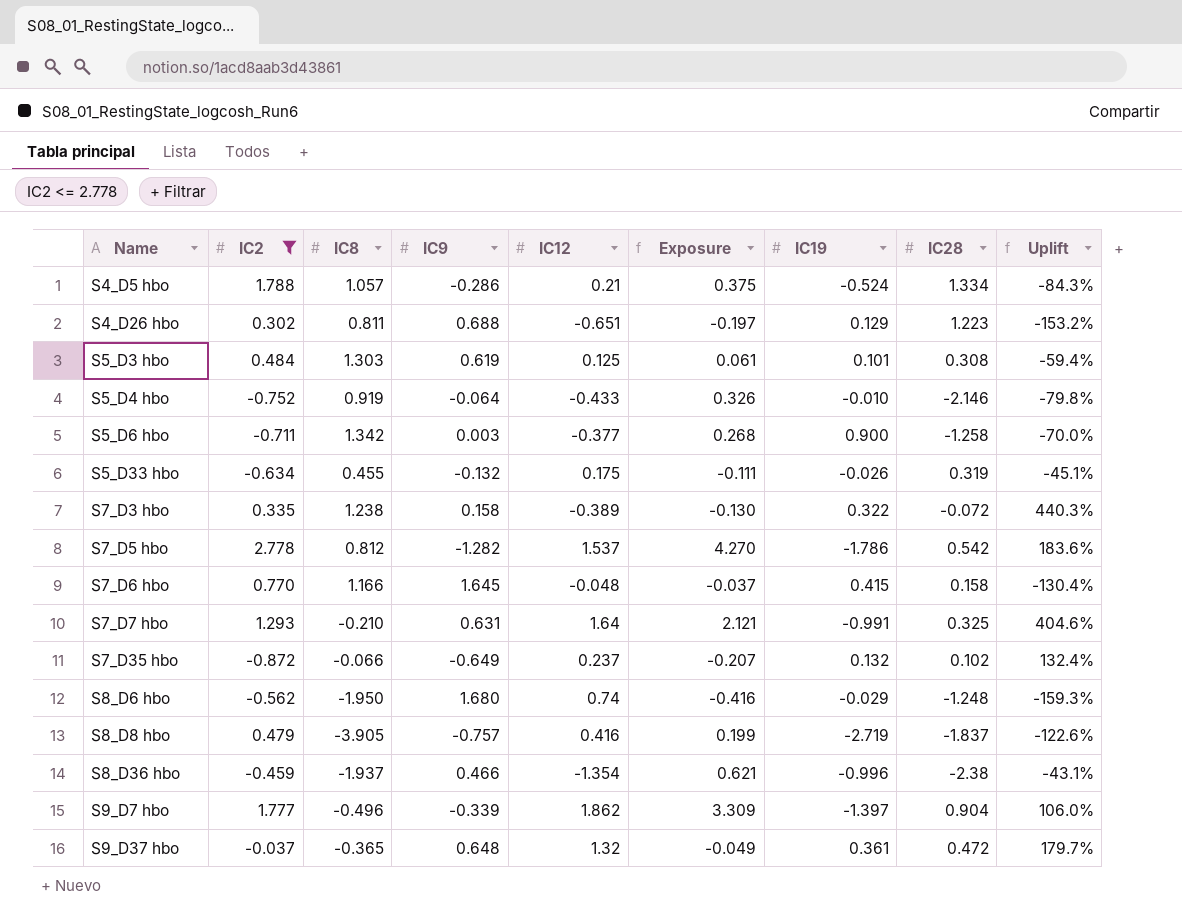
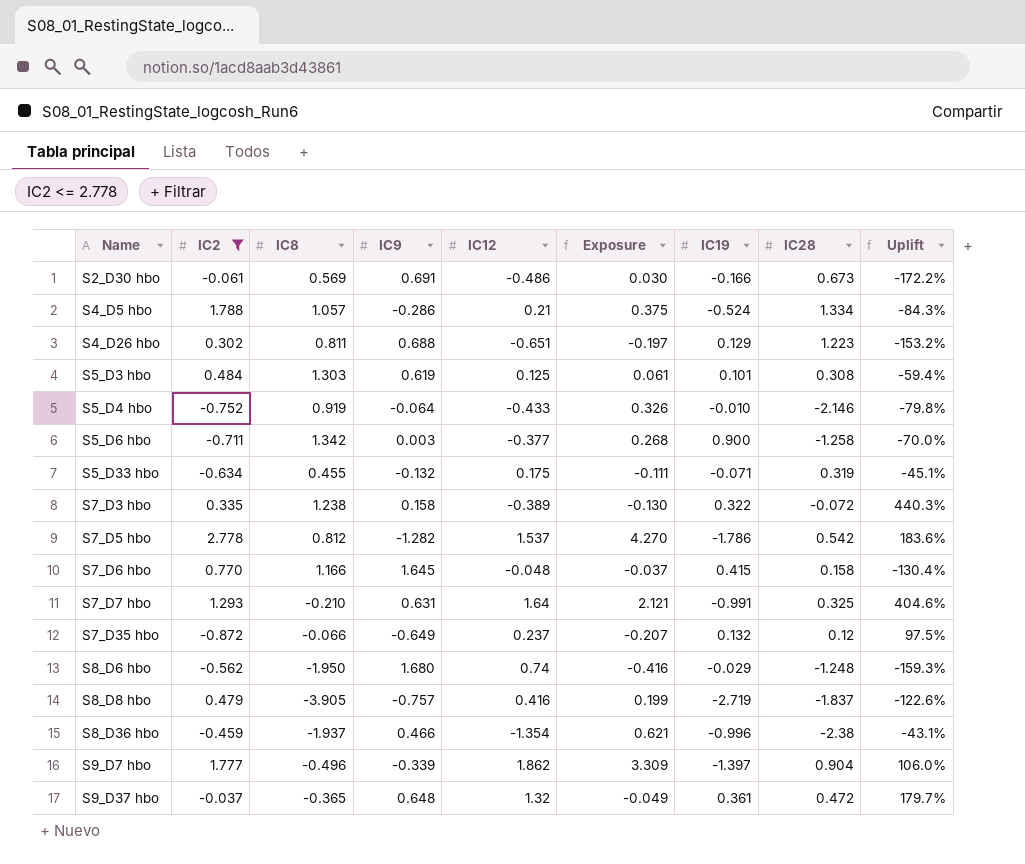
row S2_D30 hbo: none -> -0.061 | 0.569 | 0.691 | -0.486 | 0.030 | -0.166 | 0.673 | -172.2%
S5_D33 hbo | IC19: -0.026 -> -0.071
S7_D35 hbo | IC28: 0.102 -> 0.12
S7_D35 hbo | Uplift: 132.4% -> 97.5%

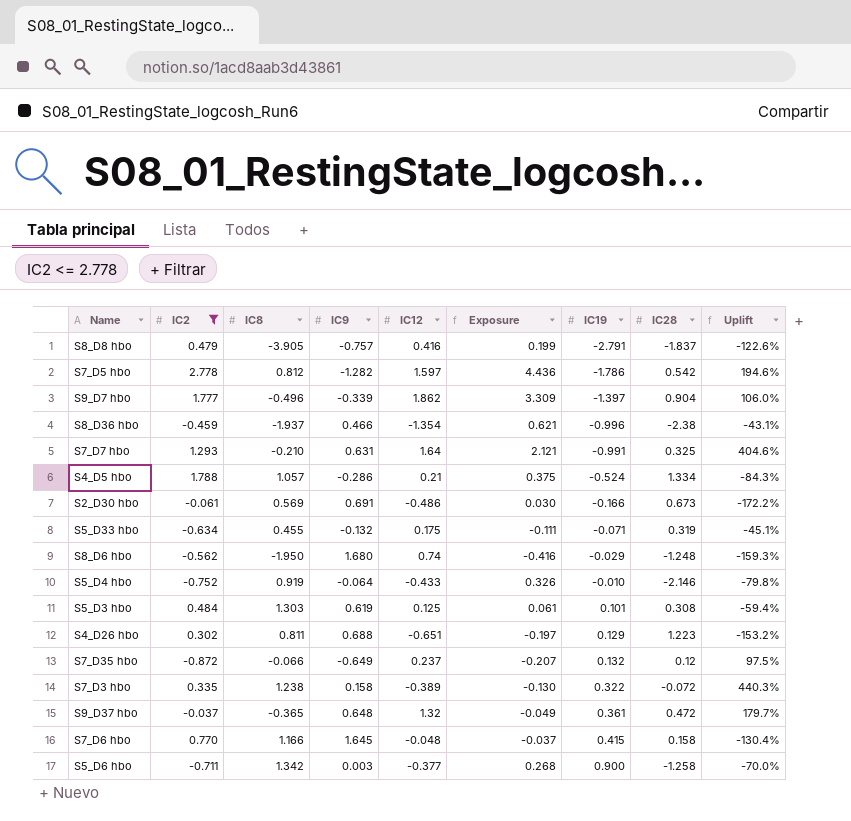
row order: Name ascending -> IC19 ascending
S8_D8 hbo | IC19: -2.719 -> -2.791
S7_D5 hbo | IC12: 1.537 -> 1.597
S7_D5 hbo | Exposure: 4.270 -> 4.436
S7_D5 hbo | Uplift: 183.6% -> 194.6%

